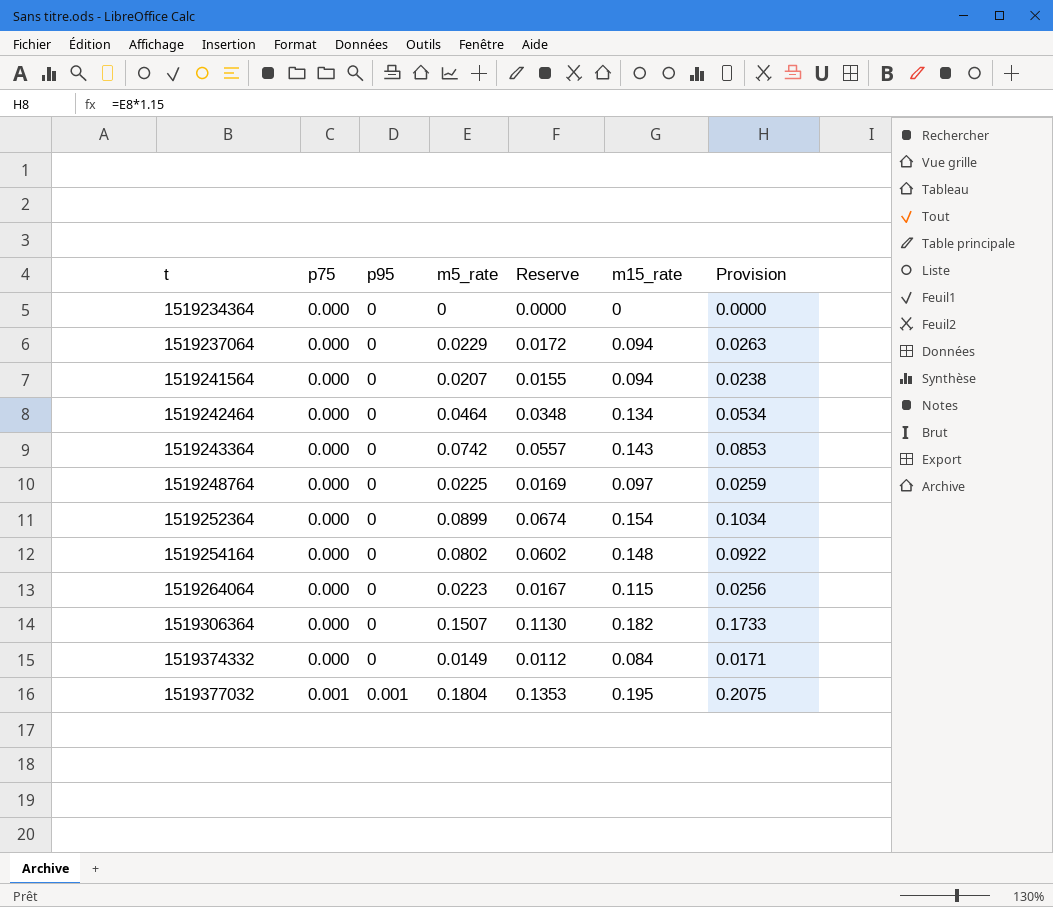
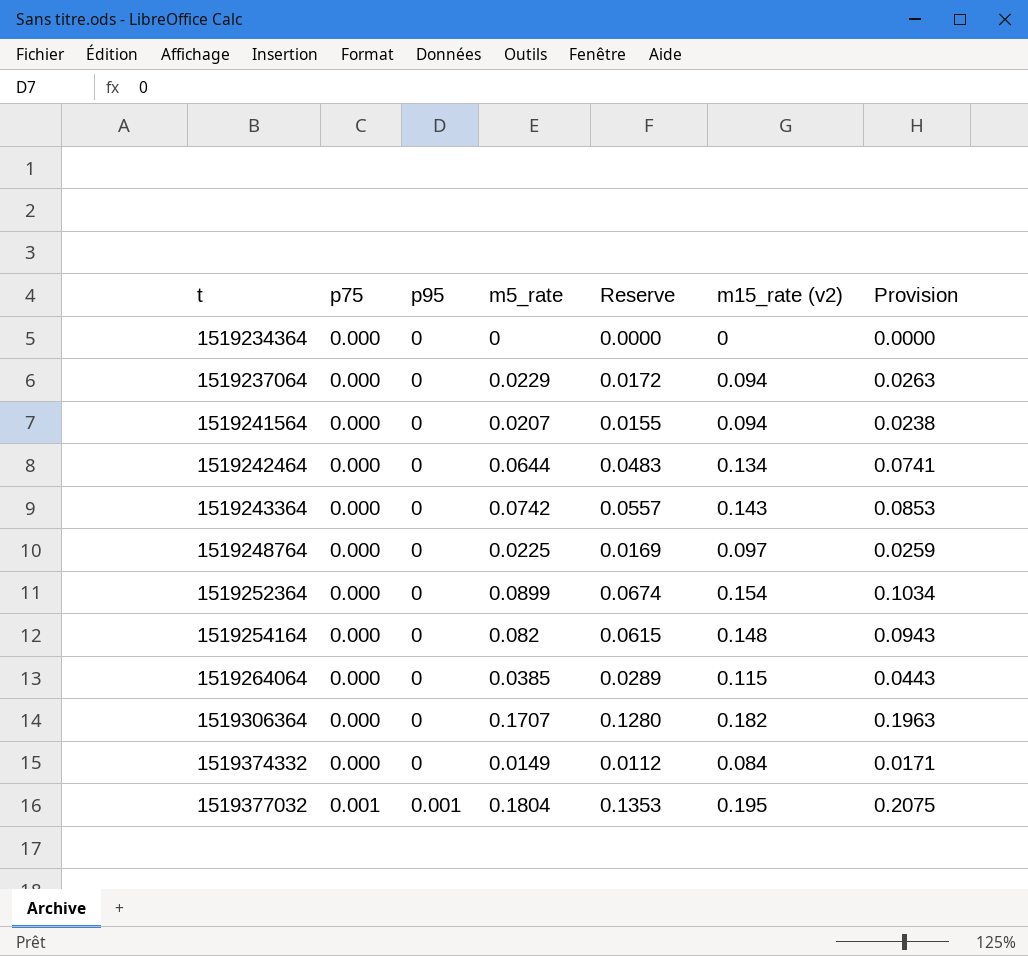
column name: m15_rate -> m15_rate (v2)
1519242464 | m5_rate: 0.0464 -> 0.0644
1519242464 | Reserve: 0.0348 -> 0.0483
1519242464 | Provision: 0.0534 -> 0.0741
1519254164 | m5_rate: 0.0802 -> 0.082
1519254164 | Reserve: 0.0602 -> 0.0615
1519254164 | Provision: 0.0922 -> 0.0943
1519264064 | m5_rate: 0.0223 -> 0.0385
1519264064 | Reserve: 0.0167 -> 0.0289
1519264064 | Provision: 0.0256 -> 0.0443
1519306364 | m5_rate: 0.1507 -> 0.1707
1519306364 | Reserve: 0.1130 -> 0.1280
1519306364 | Provision: 0.1733 -> 0.1963

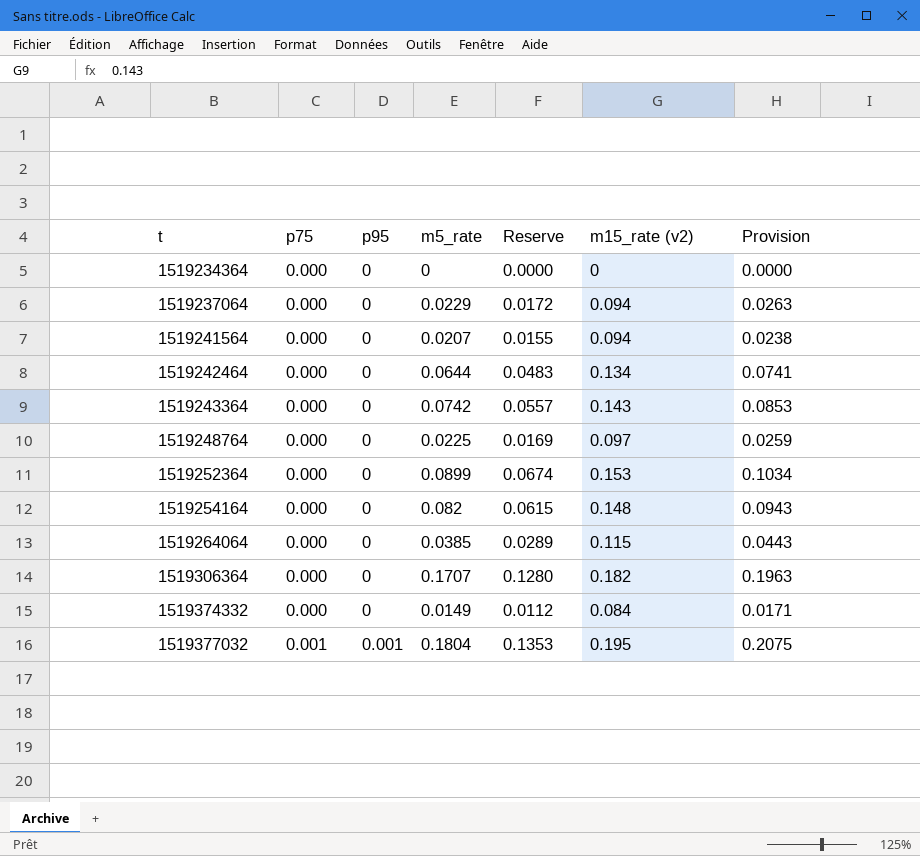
1519252364 | m15_rate (v2): 0.154 -> 0.153

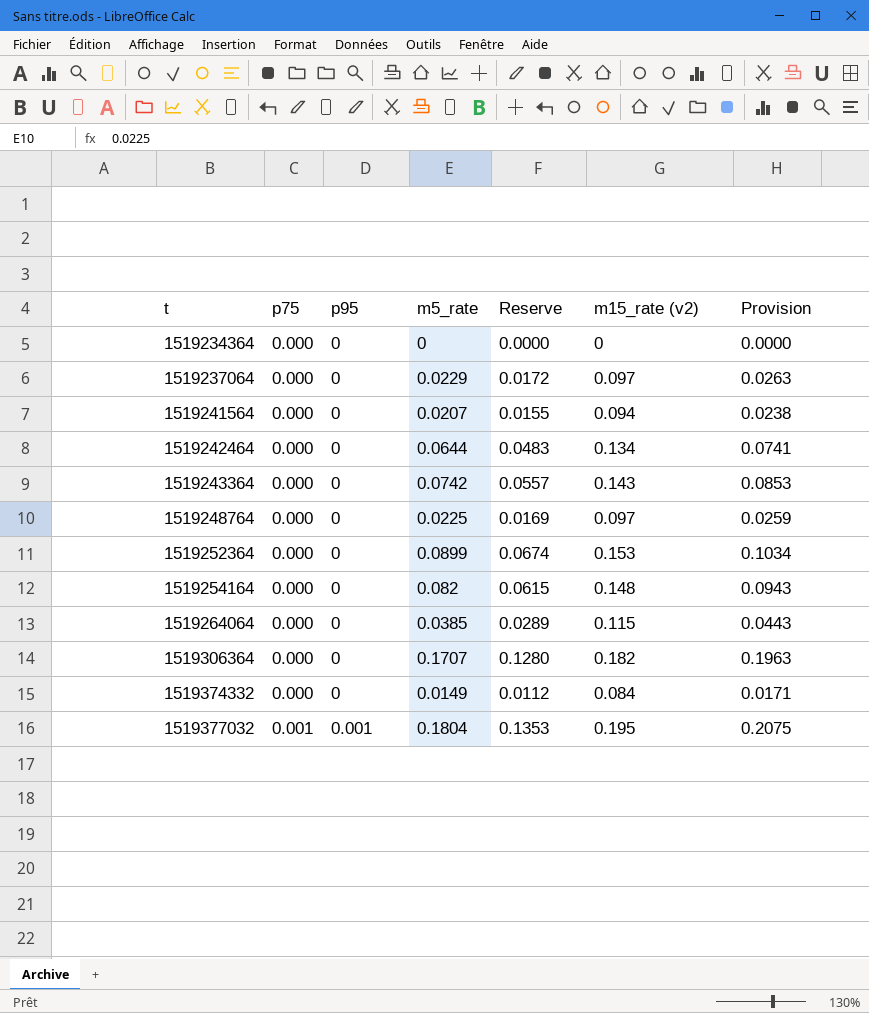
1519237064 | m15_rate (v2): 0.094 -> 0.097

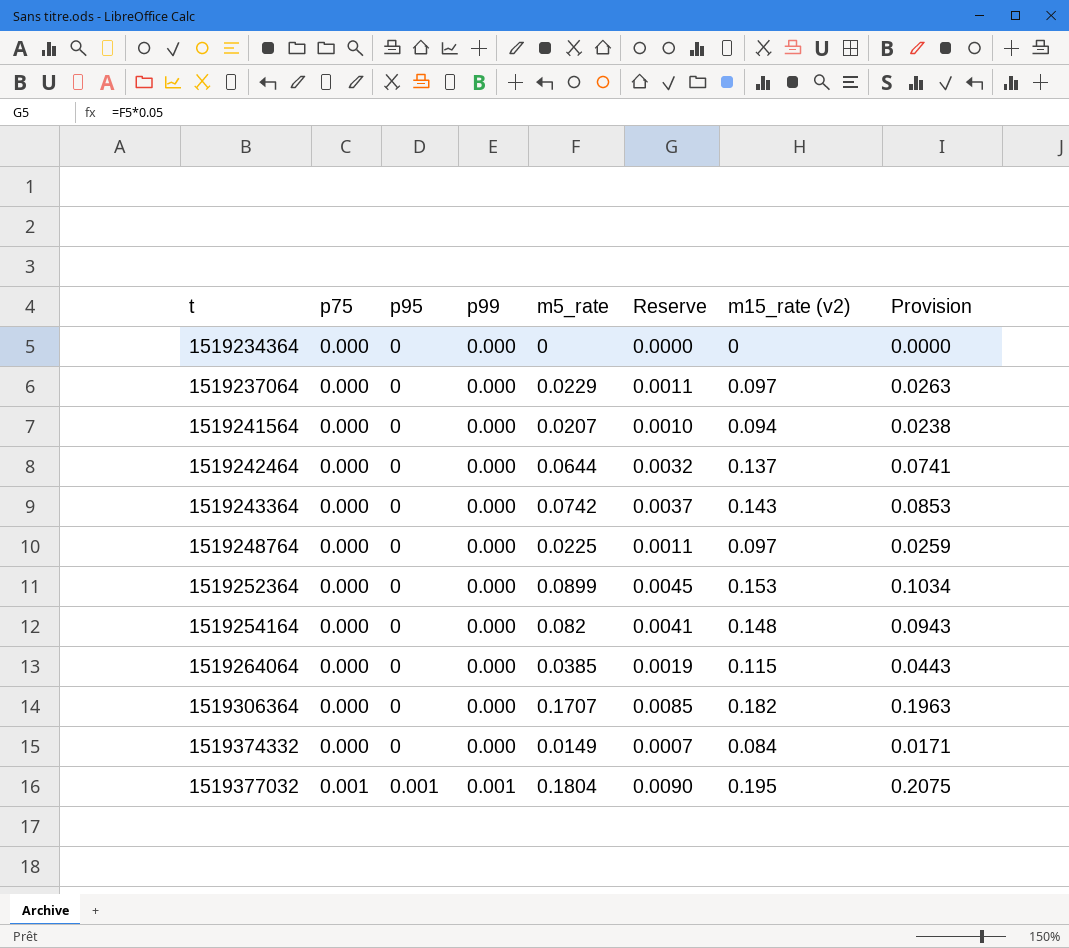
column p99 | position: none -> 4
column Reserve | formula: [m5_rate] * 0.75 -> [m5_rate] * 0.05
1519242464 | m15_rate (v2): 0.134 -> 0.137

